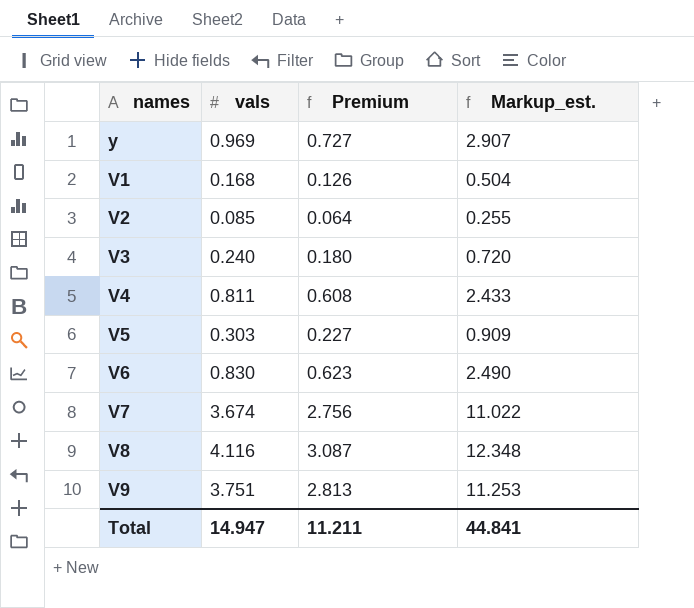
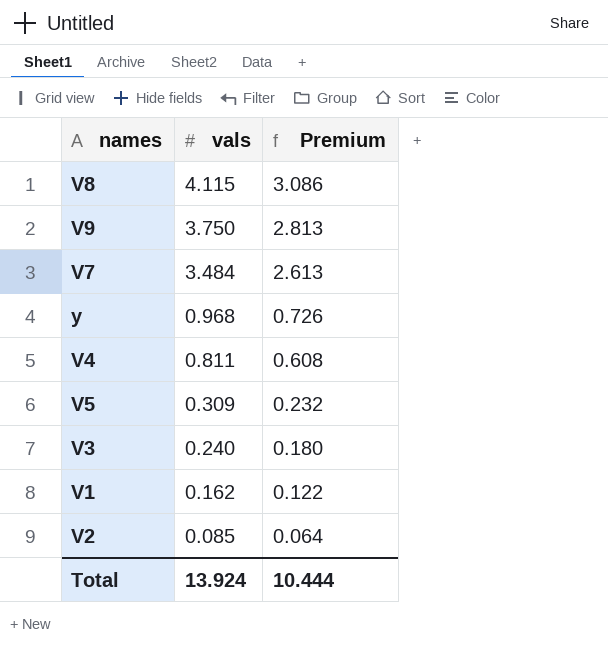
row order: none -> vals descending
column Markup_est. | formula: [vals] * 3 -> none
row V6: 0.830 | 0.623 | 2.490 -> none
V8 | vals: 4.116 -> 4.115
V8 | Premium: 3.087 -> 3.086
V9 | vals: 3.751 -> 3.750
V7 | vals: 3.674 -> 3.484
V7 | Premium: 2.756 -> 2.613
y | vals: 0.969 -> 0.968
y | Premium: 0.727 -> 0.726
V5 | vals: 0.303 -> 0.309
V5 | Premium: 0.227 -> 0.232
V1 | vals: 0.168 -> 0.162
V1 | Premium: 0.126 -> 0.122
Total | vals: 14.947 -> 13.924
Total | Premium: 11.211 -> 10.444

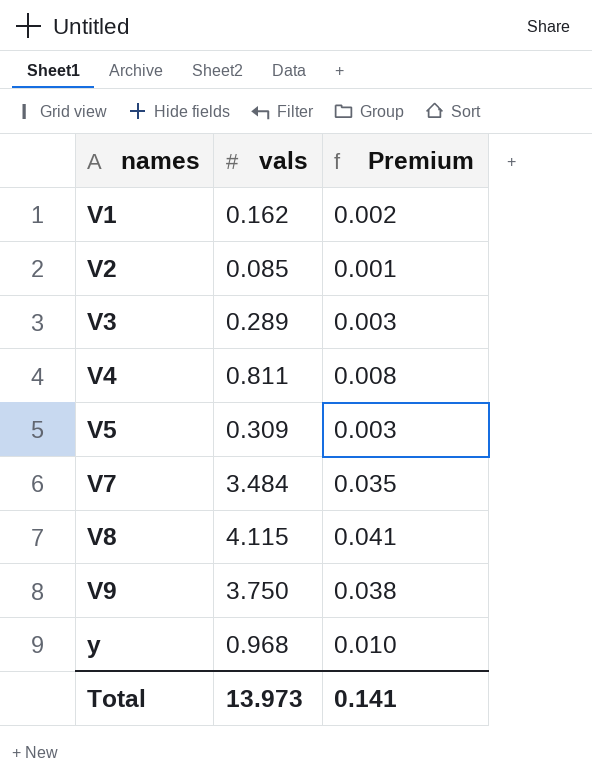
row order: vals descending -> names ascending
column Premium | formula: [vals] * 0.75 -> [vals] * 0.01
V3 | vals: 0.240 -> 0.289
Total | vals: 13.924 -> 13.973
Total | Premium: 10.444 -> 0.141

